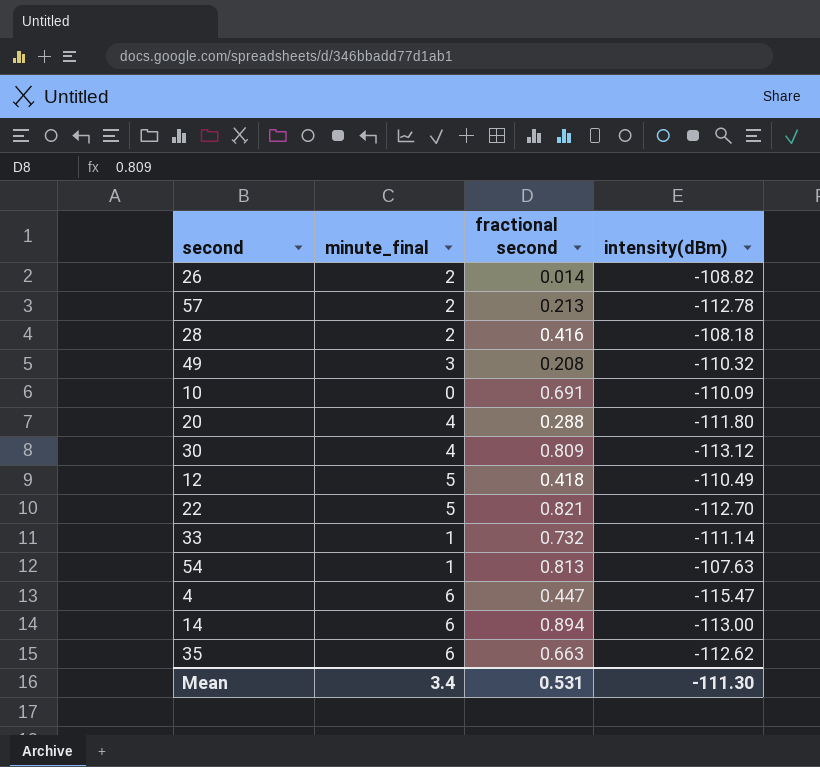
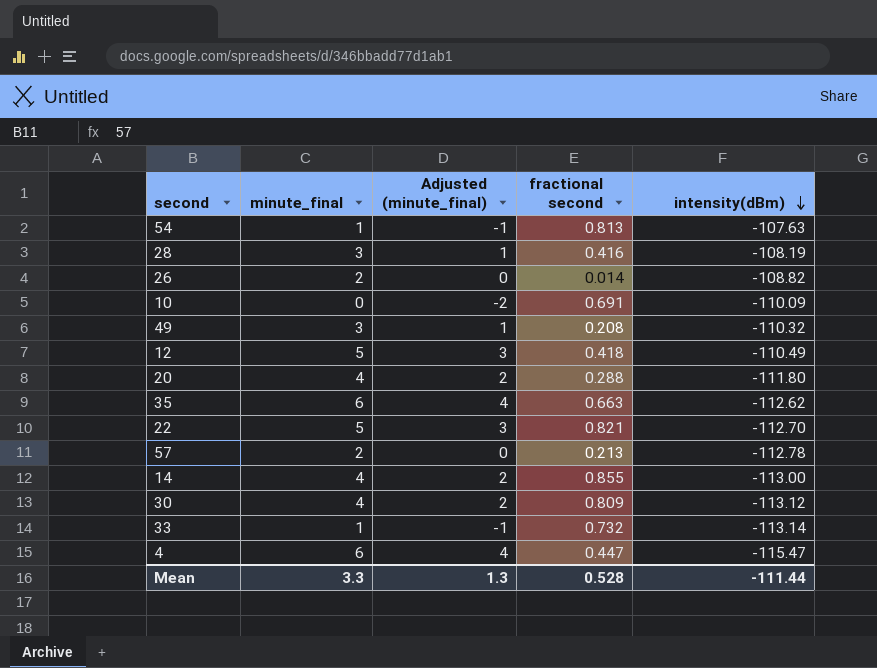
row order: none -> intensity(dBm) descending
column Adjusted (minute_final) | formula: none -> [minute_final] - 2
28 | minute_final: 2 -> 3
28 | intensity(dBm): -108.18 -> -108.19
14 | minute_final: 6 -> 4
14 | fractional second: 0.894 -> 0.855
33 | intensity(dBm): -111.14 -> -113.14
Mean | minute_final: 3.4 -> 3.3
Mean | fractional second: 0.531 -> 0.528
Mean | intensity(dBm): -111.30 -> -111.44

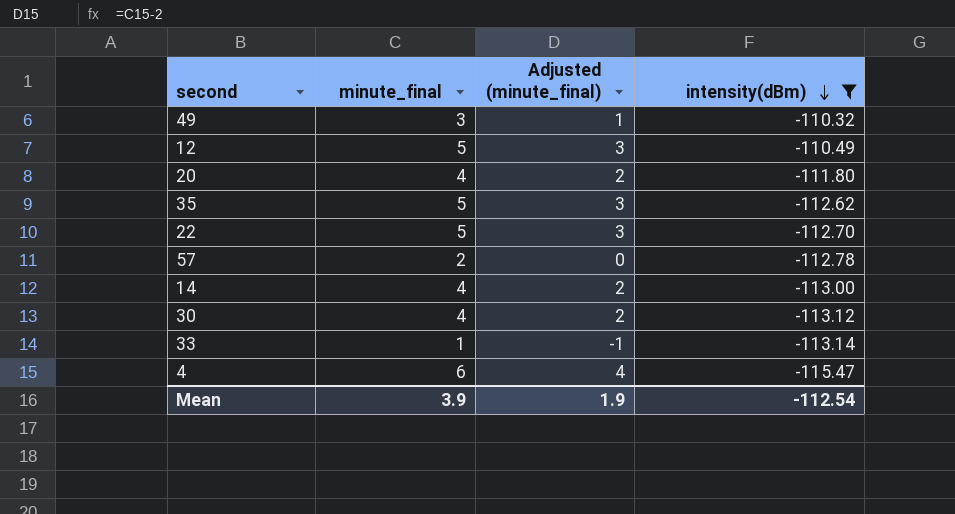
filter: none -> intensity(dBm) <= -110.32
column fractional second | position: 4 -> none
35 | minute_final: 6 -> 5
35 | Adjusted (minute_final): 4 -> 3
Mean | minute_final: 3.3 -> 3.9
Mean | Adjusted (minute_final): 1.3 -> 1.9
Mean | intensity(dBm): -111.44 -> -112.54

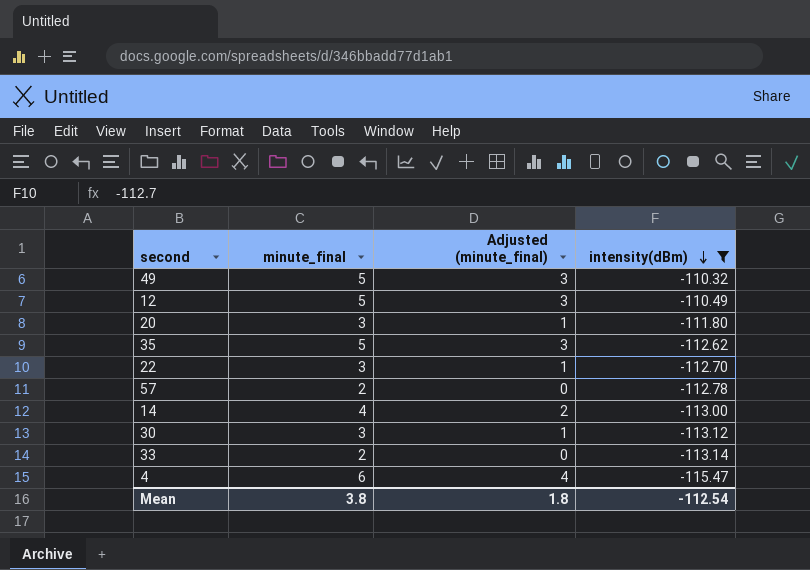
49 | minute_final: 3 -> 5
49 | Adjusted (minute_final): 1 -> 3
20 | minute_final: 4 -> 3
20 | Adjusted (minute_final): 2 -> 1
22 | minute_final: 5 -> 3
22 | Adjusted (minute_final): 3 -> 1
30 | minute_final: 4 -> 3
30 | Adjusted (minute_final): 2 -> 1
33 | minute_final: 1 -> 2
33 | Adjusted (minute_final): -1 -> 0
Mean | minute_final: 3.9 -> 3.8
Mean | Adjusted (minute_final): 1.9 -> 1.8

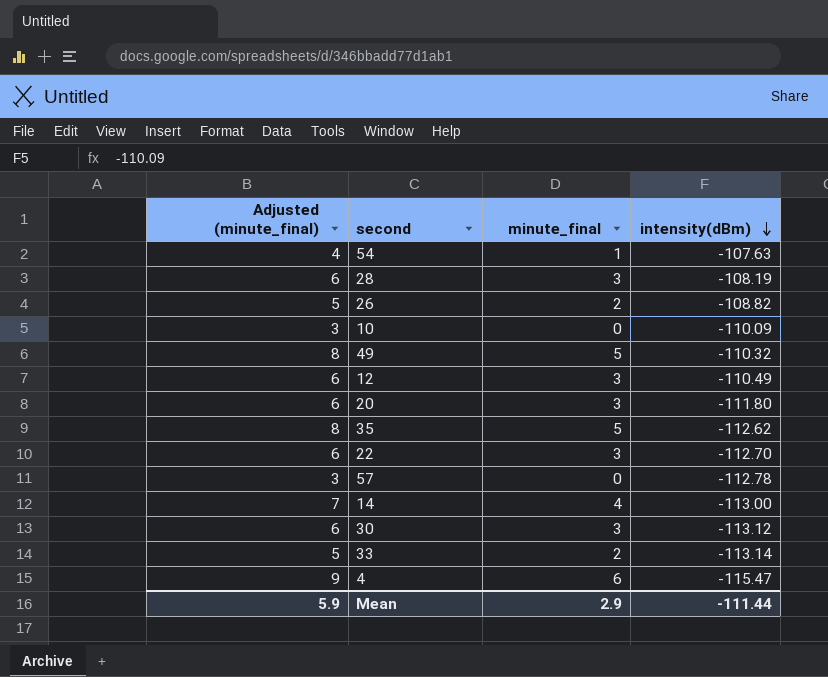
filter: intensity(dBm) <= -110.32 -> none
column Adjusted (minute_final) | formula: [minute_final] - 2 -> [minute_final] + 3
column Adjusted (minute_final) | position: 3 -> 1
12 | minute_final: 5 -> 3
57 | minute_final: 2 -> 0
Mean | Adjusted (minute_final): 1.8 -> 5.9
Mean | minute_final: 3.8 -> 2.9
Mean | intensity(dBm): -112.54 -> -111.44

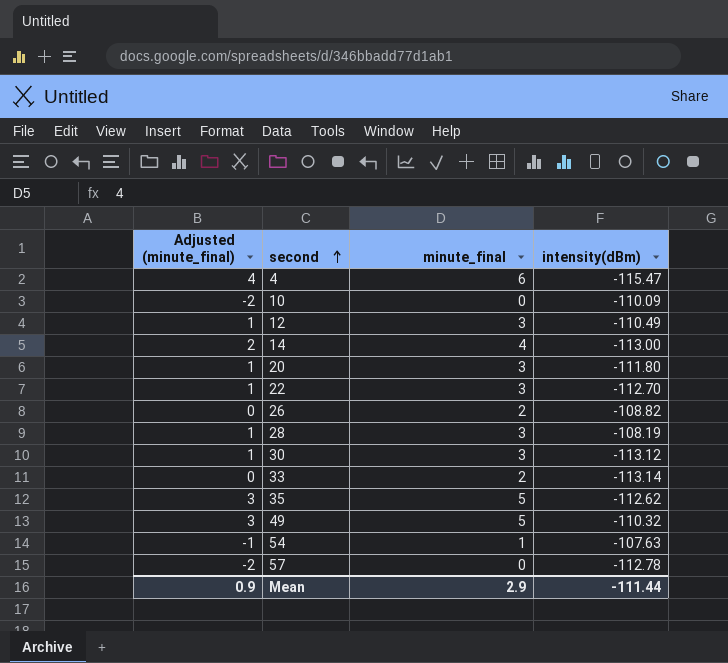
row order: intensity(dBm) descending -> second ascending
column Adjusted (minute_final) | formula: [minute_final] + 3 -> [minute_final] - 2
Mean | Adjusted (minute_final): 5.9 -> 0.9

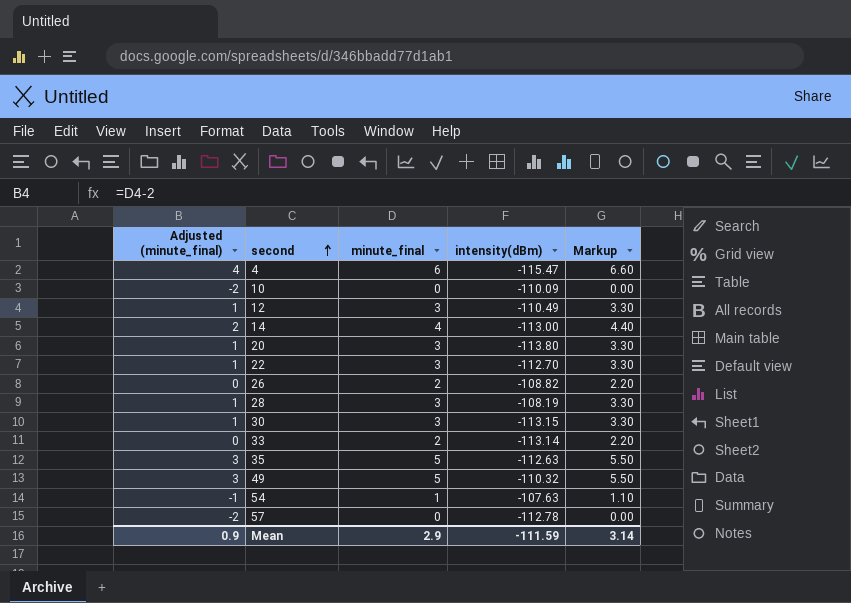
column Markup | formula: none -> [minute_final] * 1.1
20 | intensity(dBm): -111.80 -> -113.80
30 | intensity(dBm): -113.12 -> -113.15
35 | intensity(dBm): -112.62 -> -112.63
Mean | intensity(dBm): -111.44 -> -111.59

